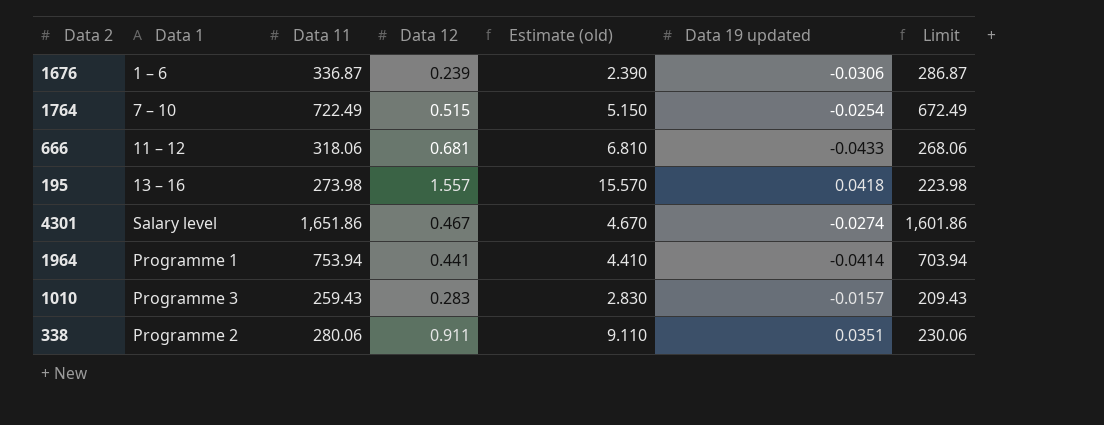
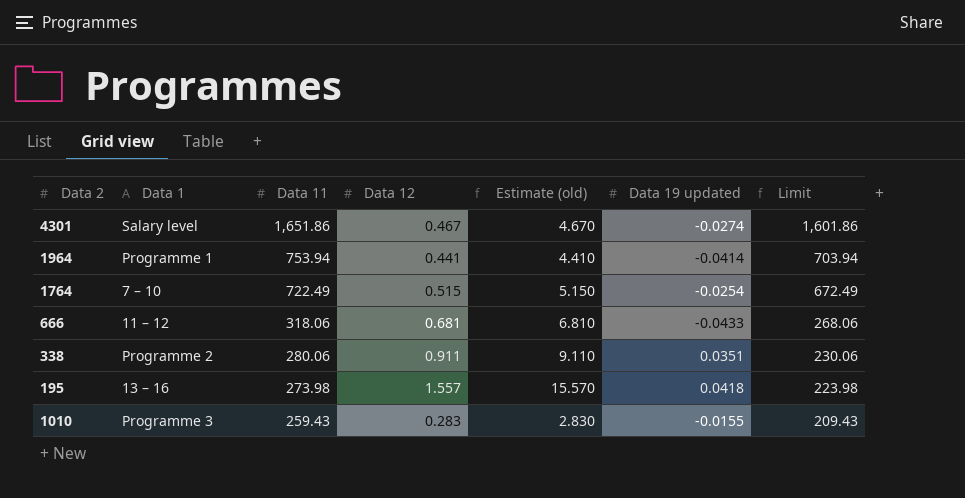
row order: none -> Data 11 descending
row 1676: 1 – 6 | 336.87 | 0.239 | 2.390 | -0.0306 | 286.87 -> none
1010 | Data 19 updated: -0.0157 -> -0.0155

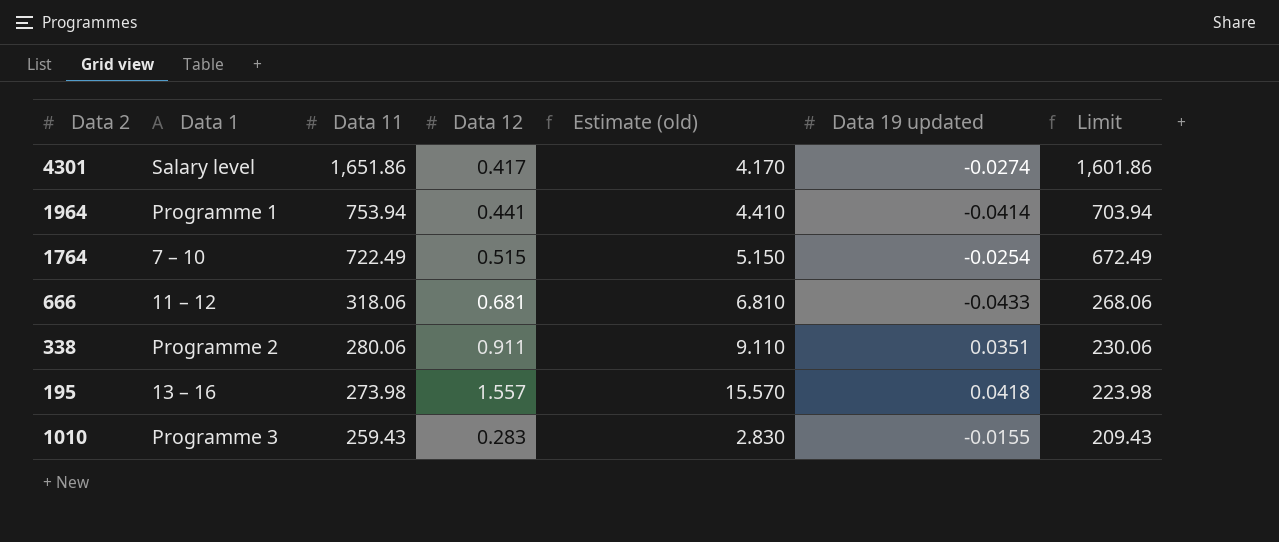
4301 | Data 12: 0.467 -> 0.417
4301 | Estimate (old): 4.670 -> 4.170

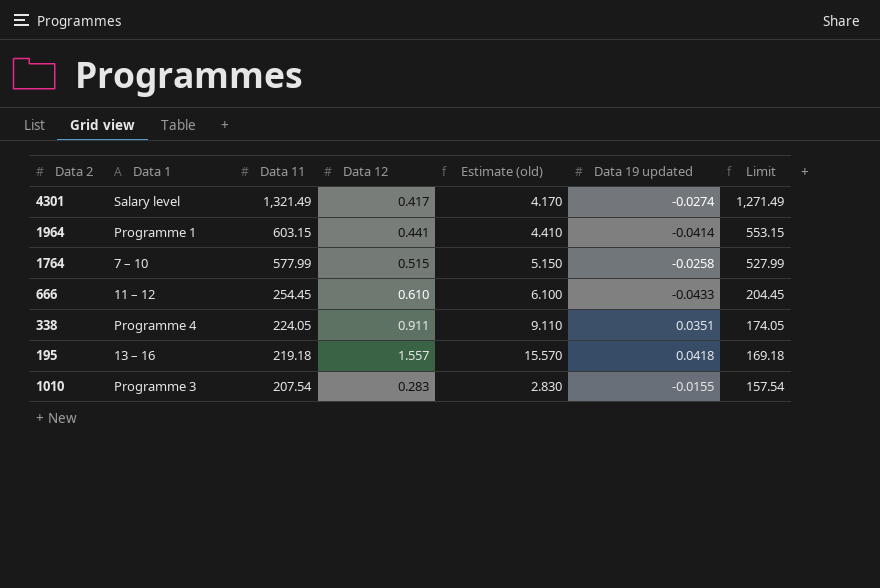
4301 | Data 11: 1,651.86 -> 1,321.49
4301 | Limit: 1,601.86 -> 1,271.49
1964 | Data 11: 753.94 -> 603.15
1964 | Limit: 703.94 -> 553.15
1764 | Data 11: 722.49 -> 577.99
1764 | Data 19 updated: -0.0254 -> -0.0258
1764 | Limit: 672.49 -> 527.99
666 | Data 11: 318.06 -> 254.45
666 | Data 12: 0.681 -> 0.610
666 | Estimate (old): 6.810 -> 6.100
666 | Limit: 268.06 -> 204.45
338 | Data 1: Programme 2 -> Programme 4
338 | Data 11: 280.06 -> 224.05
338 | Limit: 230.06 -> 174.05
195 | Data 11: 273.98 -> 219.18
195 | Limit: 223.98 -> 169.18
1010 | Data 11: 259.43 -> 207.54
1010 | Limit: 209.43 -> 157.54

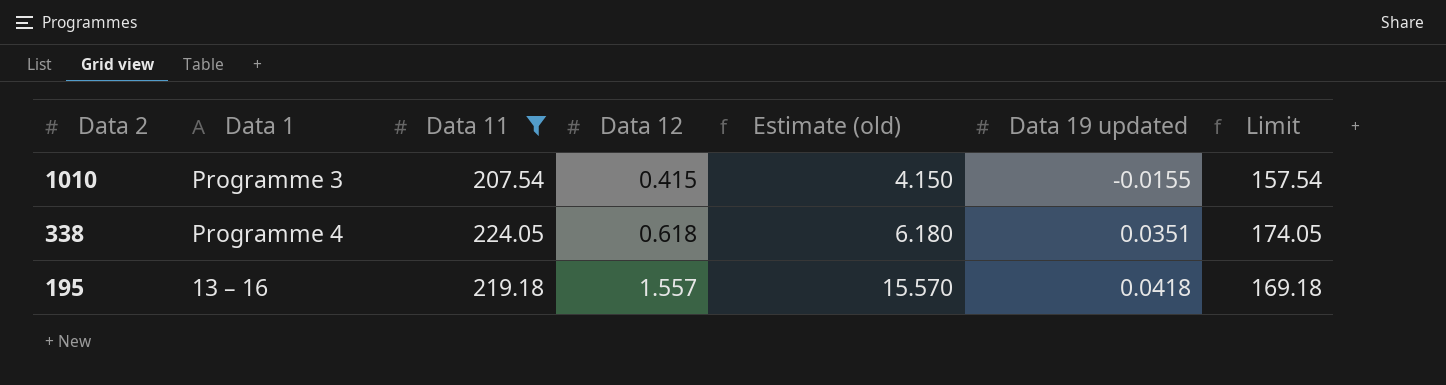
filter: none -> Data 11 <= 224.05
row order: Data 11 descending -> Data 2 descending
1010 | Data 12: 0.283 -> 0.415
1010 | Estimate (old): 2.830 -> 4.150
338 | Data 12: 0.911 -> 0.618
338 | Estimate (old): 9.110 -> 6.180

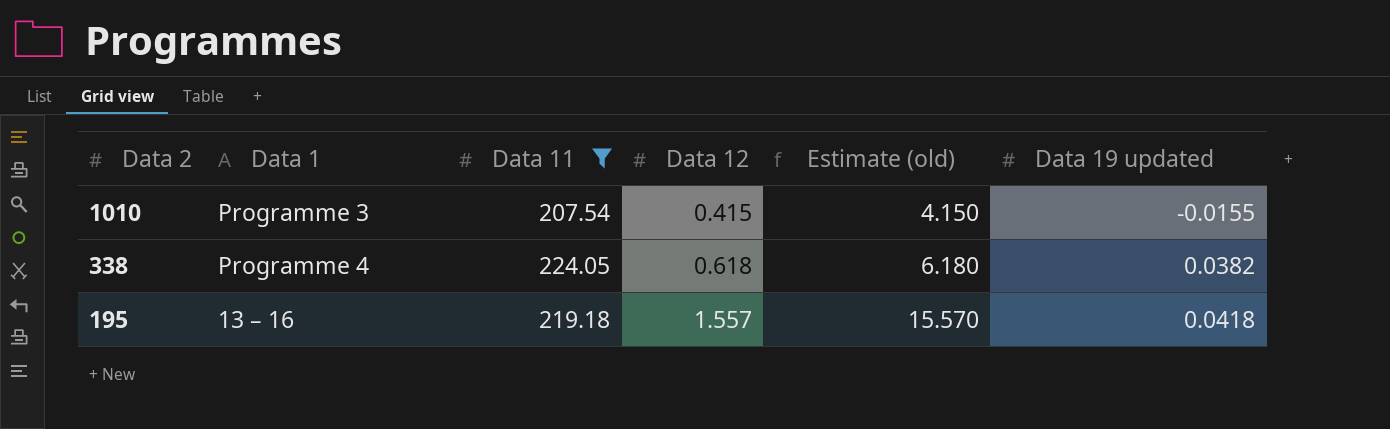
column Limit | formula: [Data 11] - 50 -> none
338 | Data 19 updated: 0.0351 -> 0.0382

